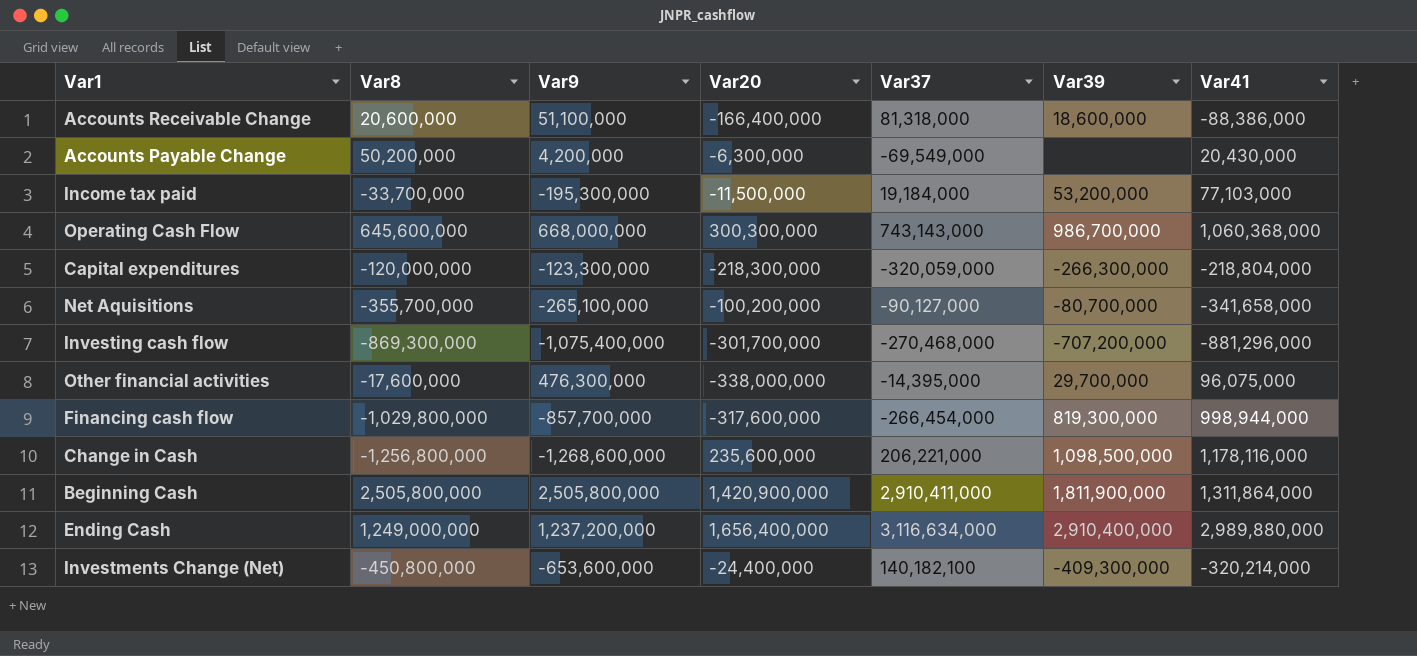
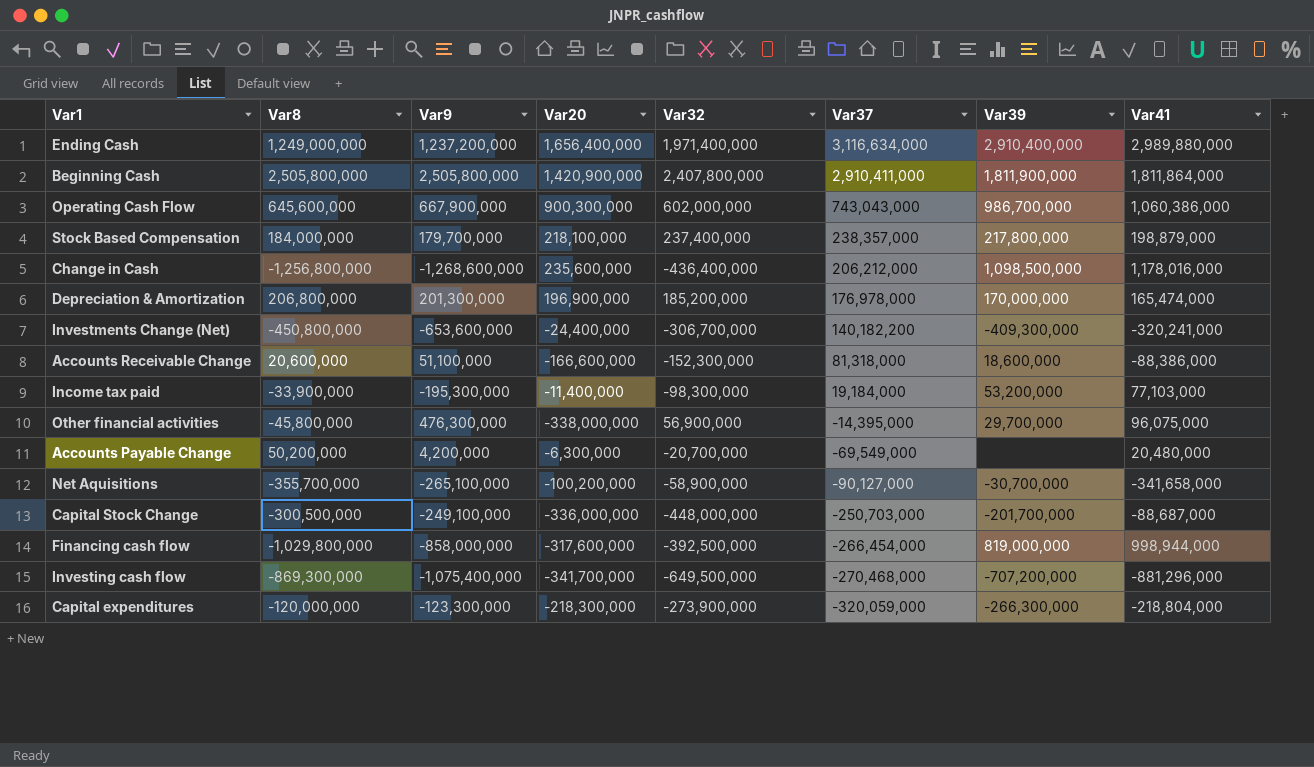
row order: none -> Var37 descending
column Var32 | position: none -> 5
Beginning Cash | Var41: 1,311,864,000 -> 1,811,864,000
Operating Cash Flow | Var9: 668,000,000 -> 667,900,000
Operating Cash Flow | Var20: 300,300,000 -> 900,300,000
Operating Cash Flow | Var37: 743,143,000 -> 743,043,000
Operating Cash Flow | Var41: 1,060,368,000 -> 1,060,386,000
row Stock Based Compensation: none -> 184,000,000 | 179,700,000 | 218,100,000 | 237,400,000 | 238,357,000 | 217,800,000 | 198,879,000
Change in Cash | Var37: 206,221,000 -> 206,212,000
Change in Cash | Var41: 1,178,116,000 -> 1,178,016,000
row Depreciation & Amortization: none -> 206,800,000 | 201,300,000 | 196,900,000 | 185,200,000 | 176,978,000 | 170,000,000 | 165,474,000
Investments Change (Net) | Var37: 140,182,100 -> 140,182,200
Investments Change (Net) | Var41: -320,214,000 -> -320,241,000
Accounts Receivable Change | Var20: -166,400,000 -> -166,600,000
Income tax paid | Var8: -33,700,000 -> -33,900,000
Income tax paid | Var20: -11,500,000 -> -11,400,000
Other financial activities | Var8: -17,600,000 -> -45,800,000
Accounts Payable Change | Var41: 20,430,000 -> 20,480,000
Net Aquisitions | Var39: -80,700,000 -> -30,700,000
row Capital Stock Change: none -> -300,500,000 | -249,100,000 | -336,000,000 | -448,000,000 | -250,703,000 | -201,700,000 | -88,687,000
Financing cash flow | Var9: -857,700,000 -> -858,000,000
Financing cash flow | Var39: 819,300,000 -> 819,000,000
Investing cash flow | Var20: -301,700,000 -> -341,700,000

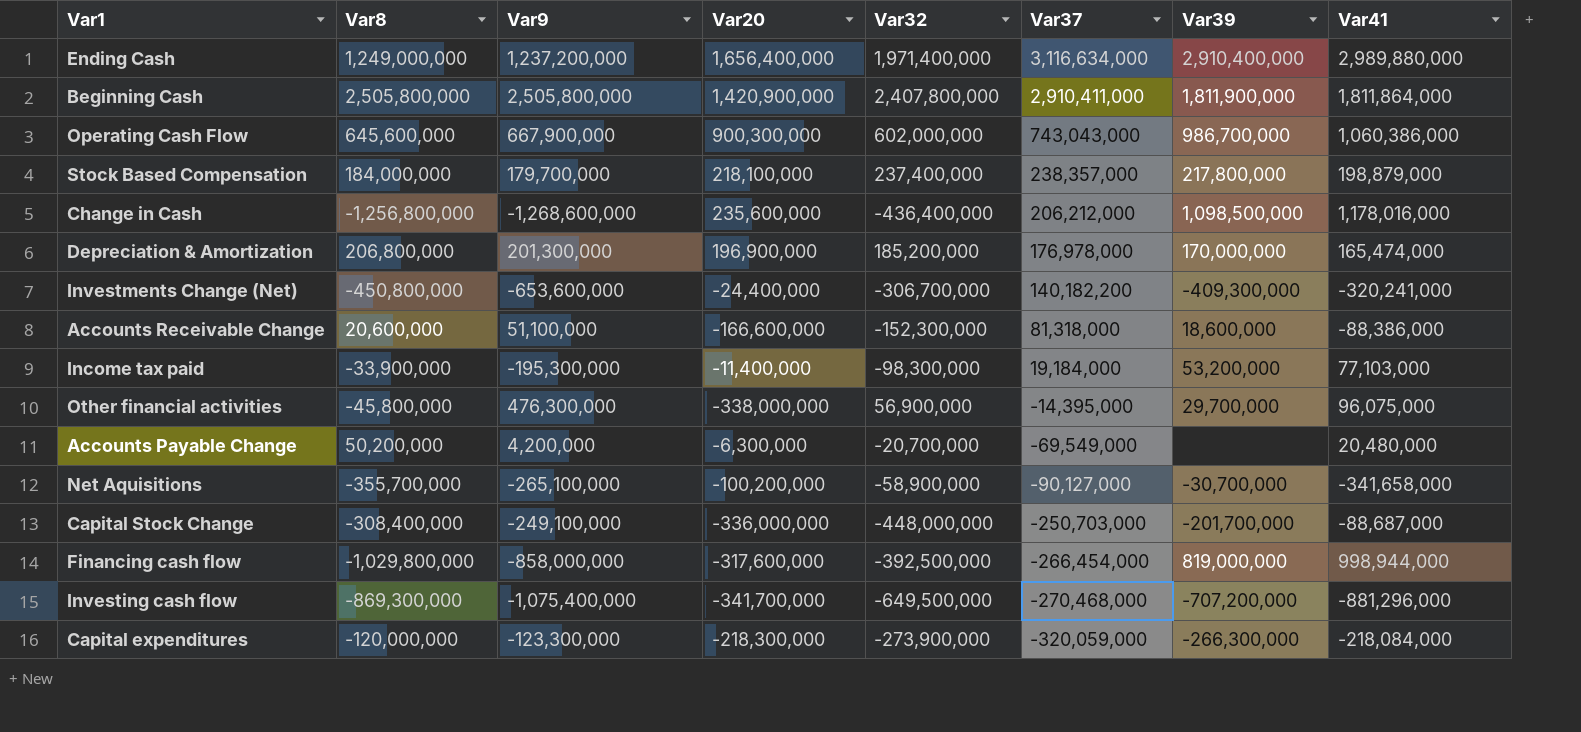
Capital Stock Change | Var8: -300,500,000 -> -308,400,000
Capital expenditures | Var41: -218,804,000 -> -218,084,000

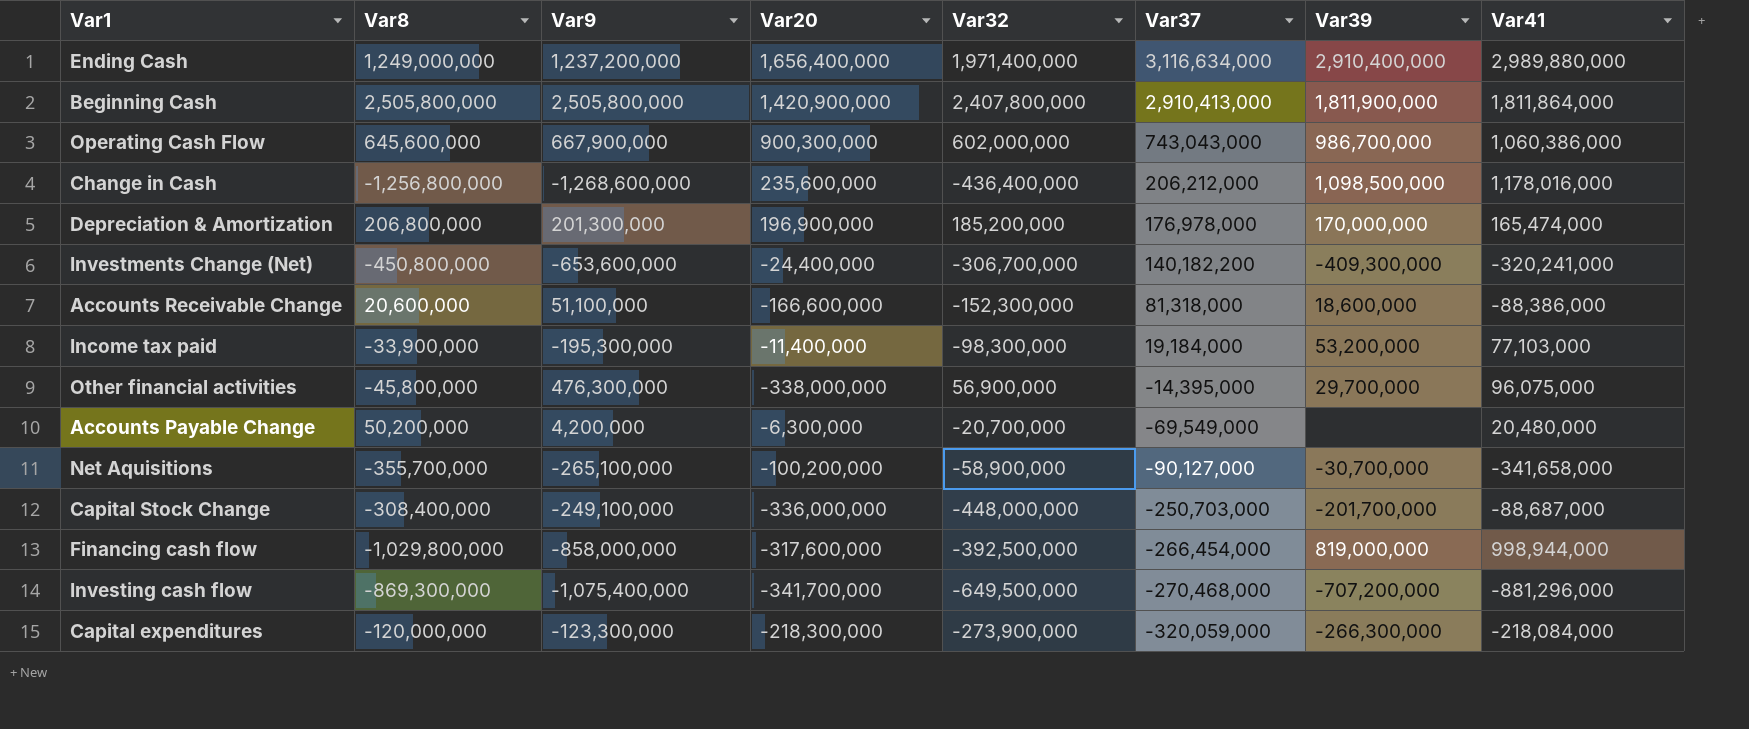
row Stock Based Compensation: 184,000,000 | 179,700,000 | 218,100,000 | 237,400,000 | 238,357,000 | 217,800,000 | 198,879,000 -> none
Beginning Cash | Var37: 2,910,411,000 -> 2,910,413,000

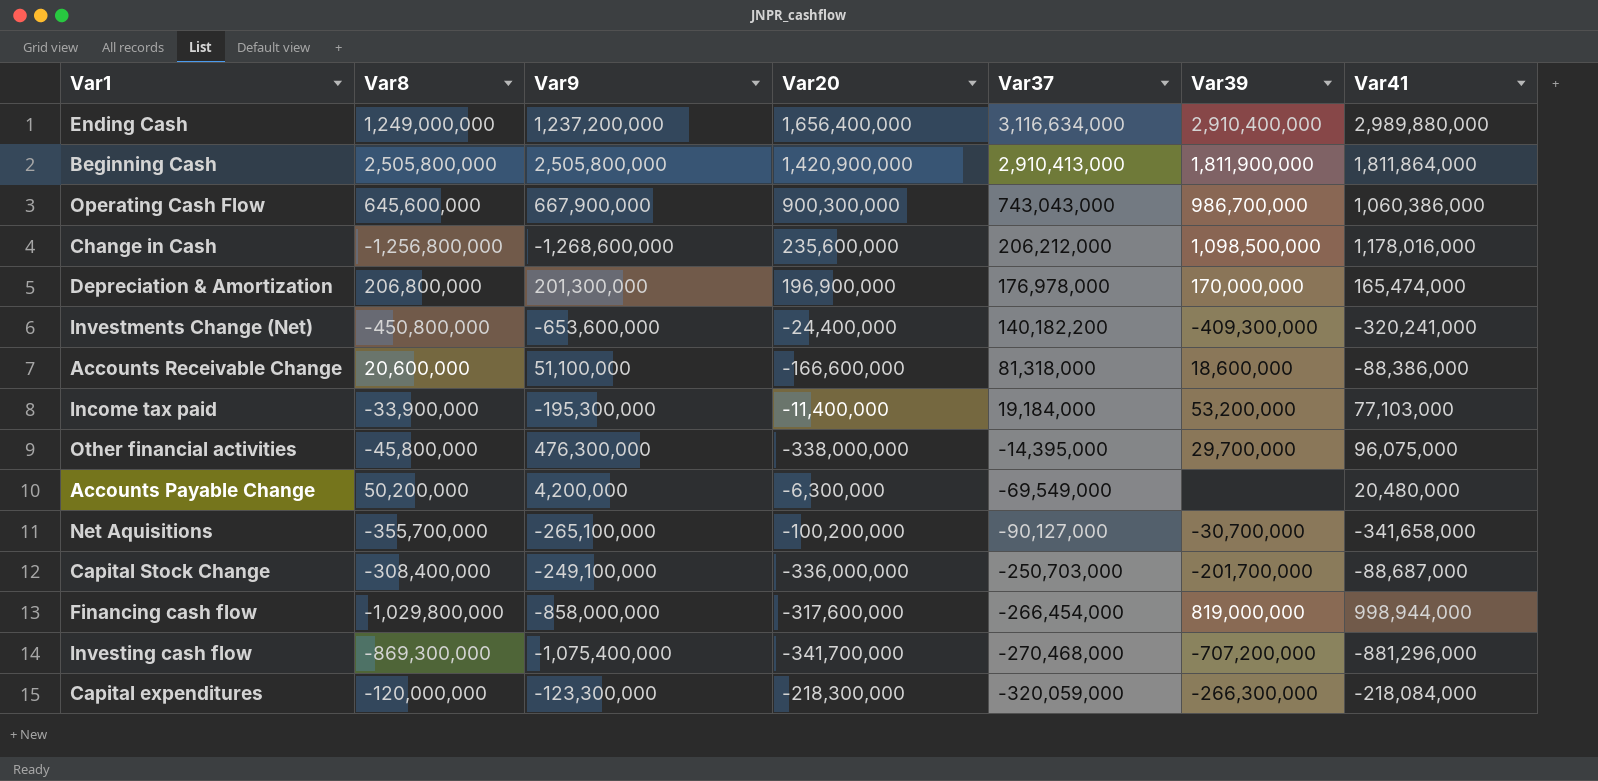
column Var32 | position: 5 -> none

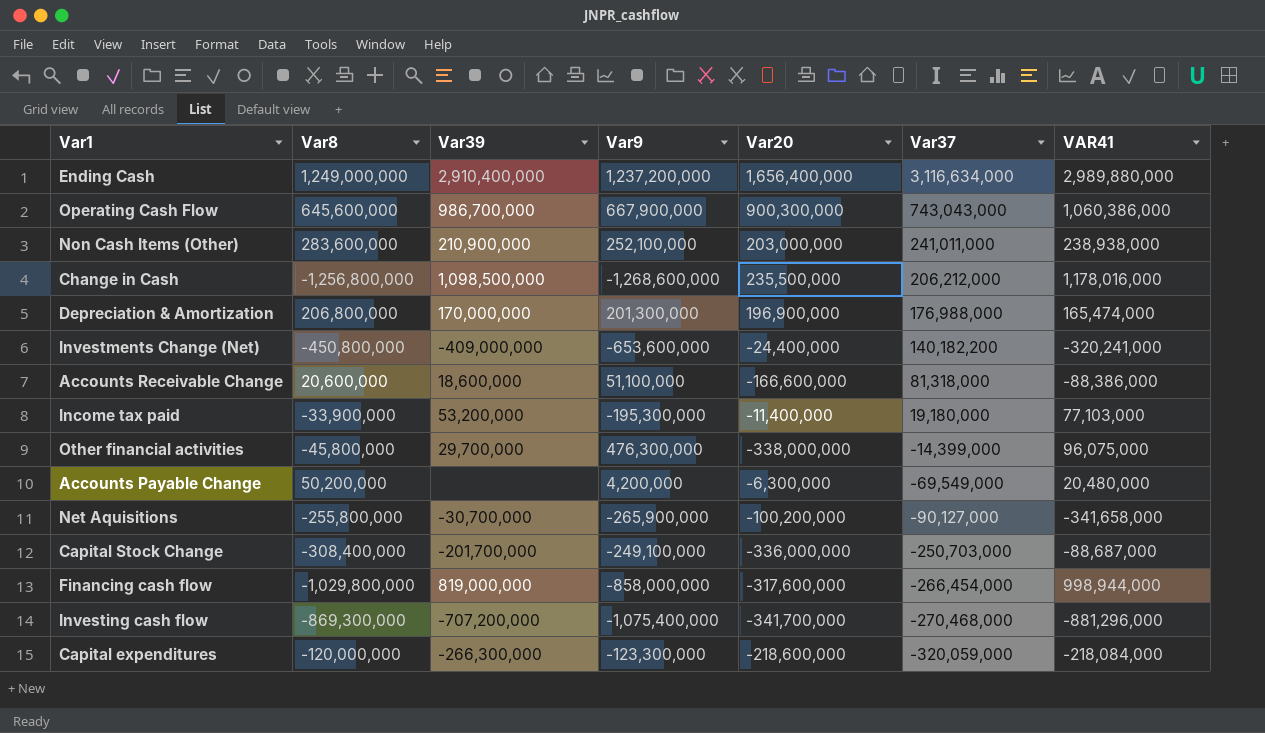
column Var39 | position: 6 -> 3
column name: Var41 -> VAR41
row Beginning Cash: 2,505,800,000 | 2,505,800,000 | 1,420,900,000 | 2,910,413,000 | 1,811,900,000 | 1,811,864,000 -> none
row Non Cash Items (Other): none -> 283,600,000 | 210,900,000 | 252,100,000 | 203,000,000 | 241,011,000 | 238,938,000
Change in Cash | Var20: 235,600,000 -> 235,500,000
Depreciation & Amortization | Var37: 176,978,000 -> 176,988,000
Investments Change (Net) | Var39: -409,300,000 -> -409,000,000
Income tax paid | Var37: 19,184,000 -> 19,180,000
Other financial activities | Var37: -14,395,000 -> -14,399,000
Net Aquisitions | Var8: -355,700,000 -> -255,800,000
Net Aquisitions | Var9: -265,100,000 -> -265,900,000
Capital expenditures | Var20: -218,300,000 -> -218,600,000

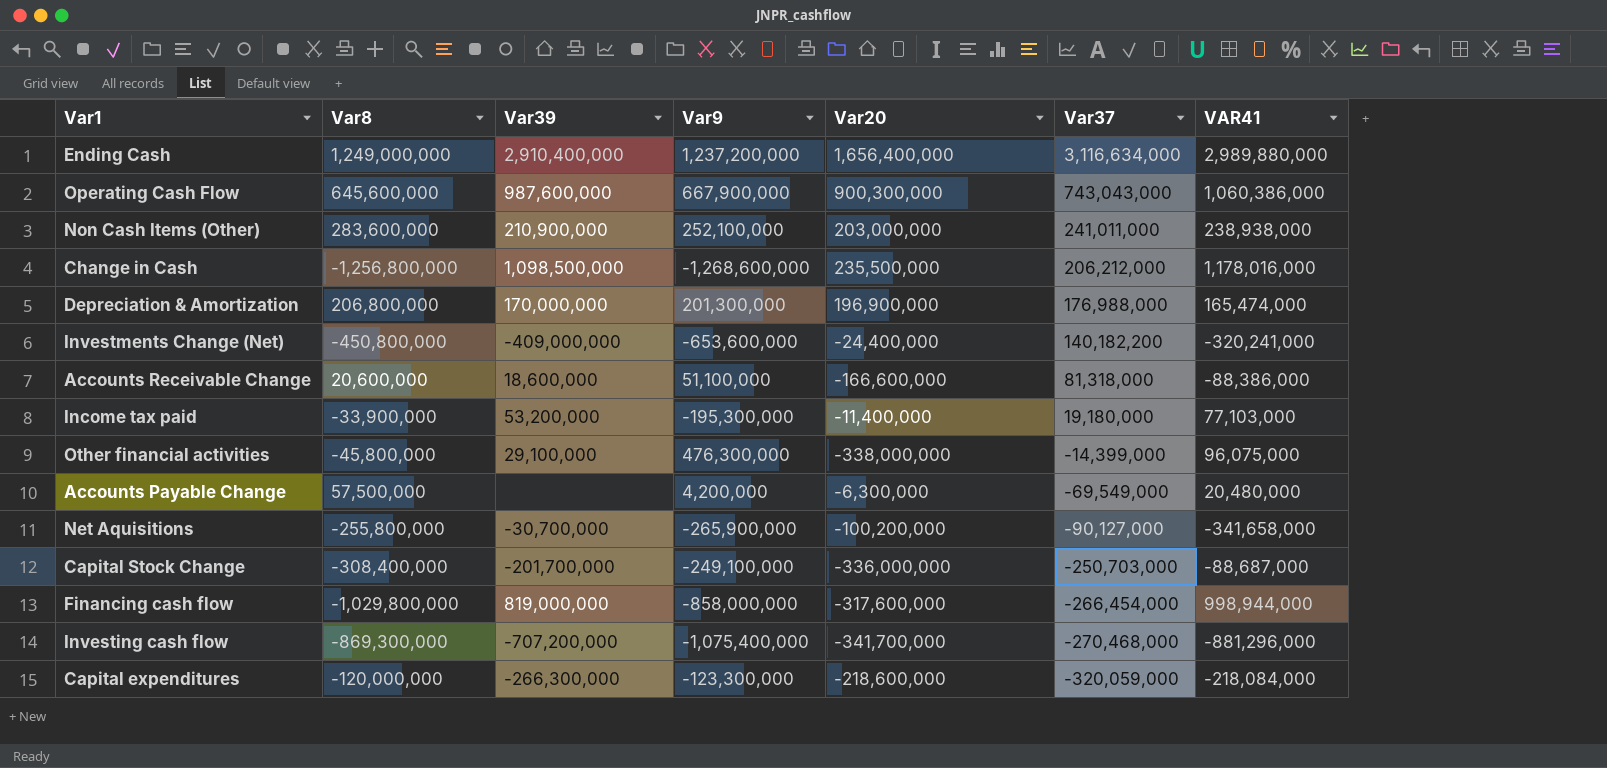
Operating Cash Flow | Var39: 986,700,000 -> 987,600,000
Other financial activities | Var39: 29,700,000 -> 29,100,000
Accounts Payable Change | Var8: 50,200,000 -> 57,500,000

